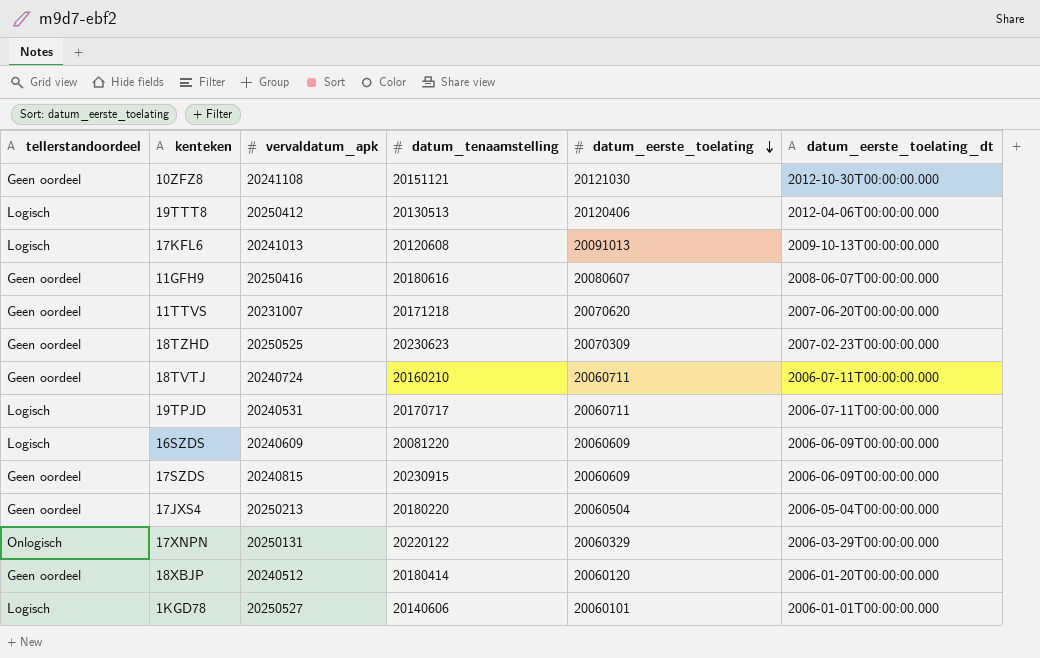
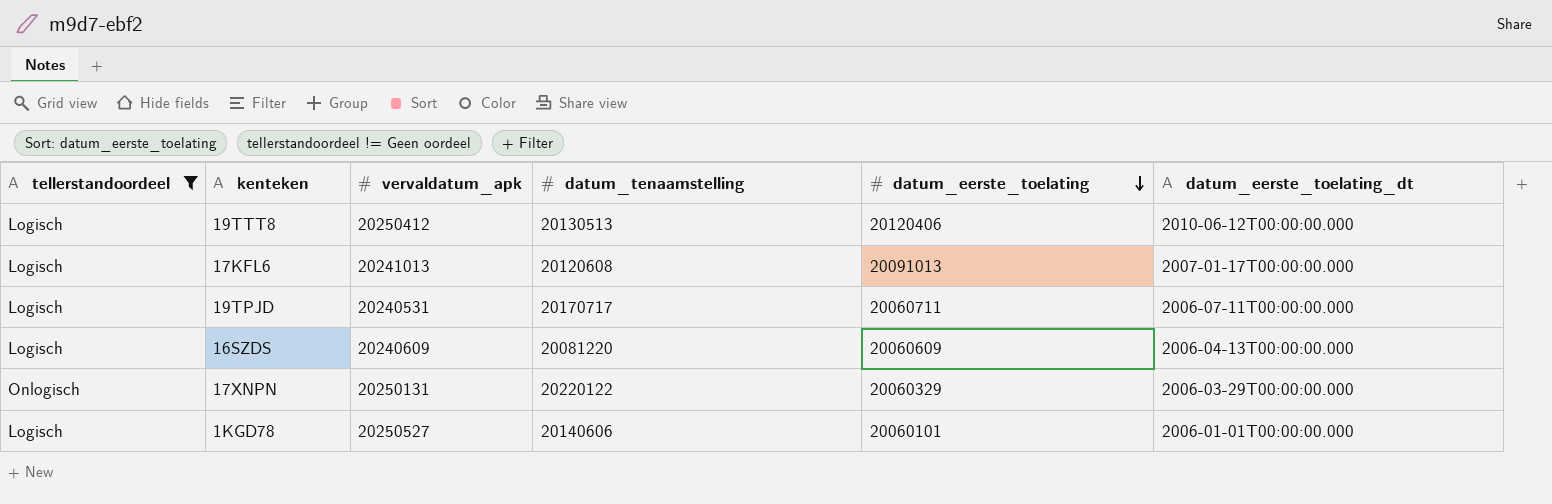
filter: none -> tellerstandoordeel != Geen oordeel
19TTT8 | datum_eerste_toelating_dt: 2012-04-06T00:00:00.000 -> 2010-06-12T00:00:00.000
17KFL6 | datum_eerste_toelating_dt: 2009-10-13T00:00:00.000 -> 2007-01-17T00:00:00.000
16SZDS | datum_eerste_toelating_dt: 2006-06-09T00:00:00.000 -> 2006-04-13T00:00:00.000

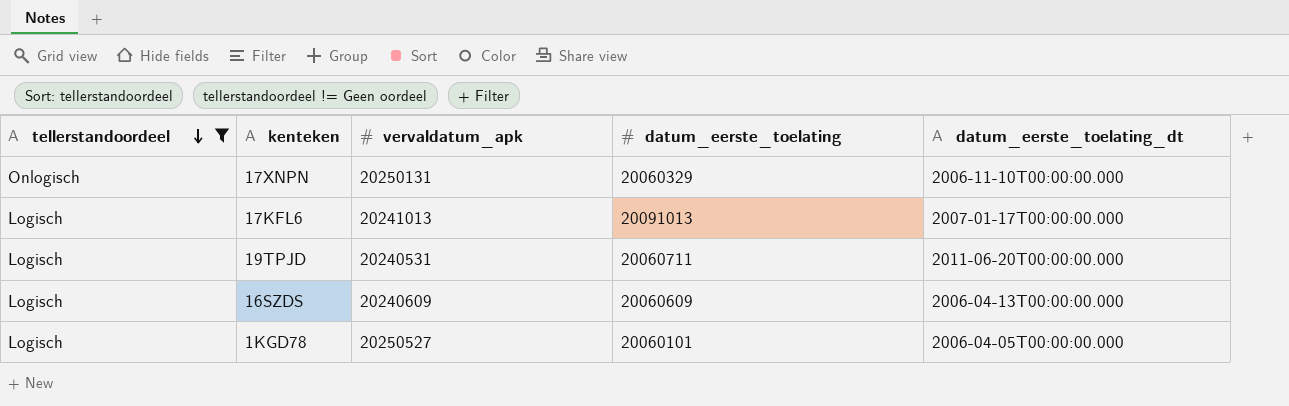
row order: datum_eerste_toelating descending -> tellerstandoordeel descending
column datum_tenaamstelling | position: 4 -> none
row 19TTT8: Logisch | 20250412 | 20130513 | 20120406 | 2010-06-12T00:00:00.000 -> none
17XNPN | datum_eerste_toelating_dt: 2006-03-29T00:00:00.000 -> 2006-11-10T00:00:00.000
19TPJD | datum_eerste_toelating_dt: 2006-07-11T00:00:00.000 -> 2011-06-20T00:00:00.000
1KGD78 | datum_eerste_toelating_dt: 2006-01-01T00:00:00.000 -> 2006-04-05T00:00:00.000

